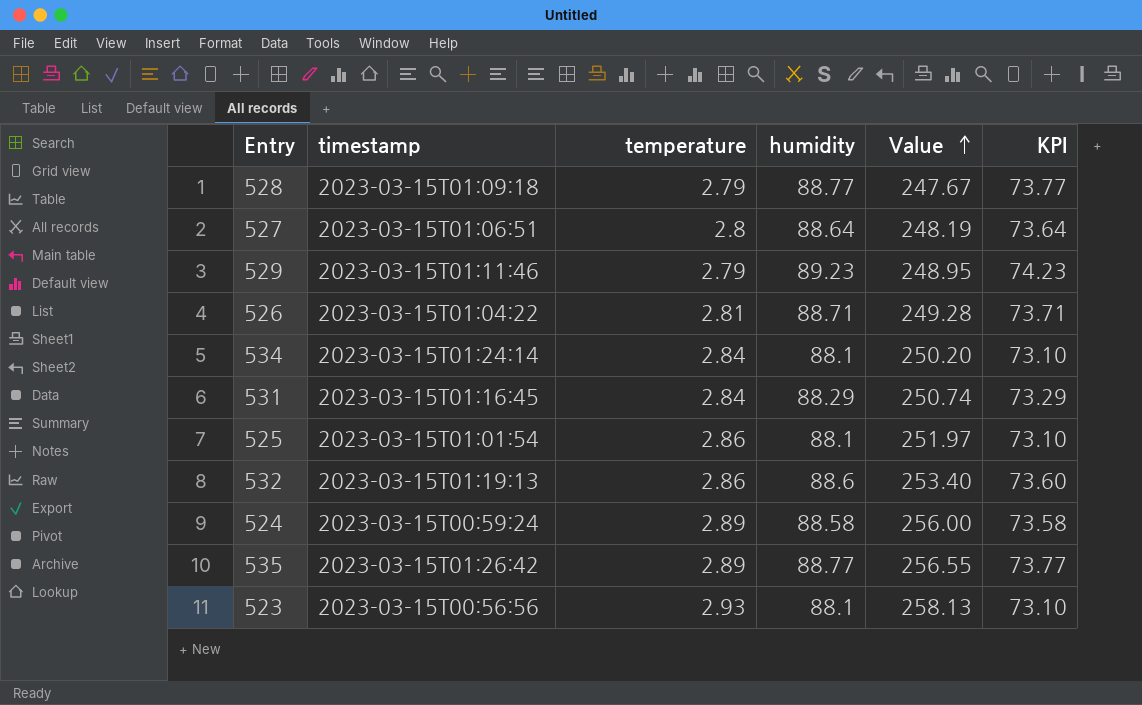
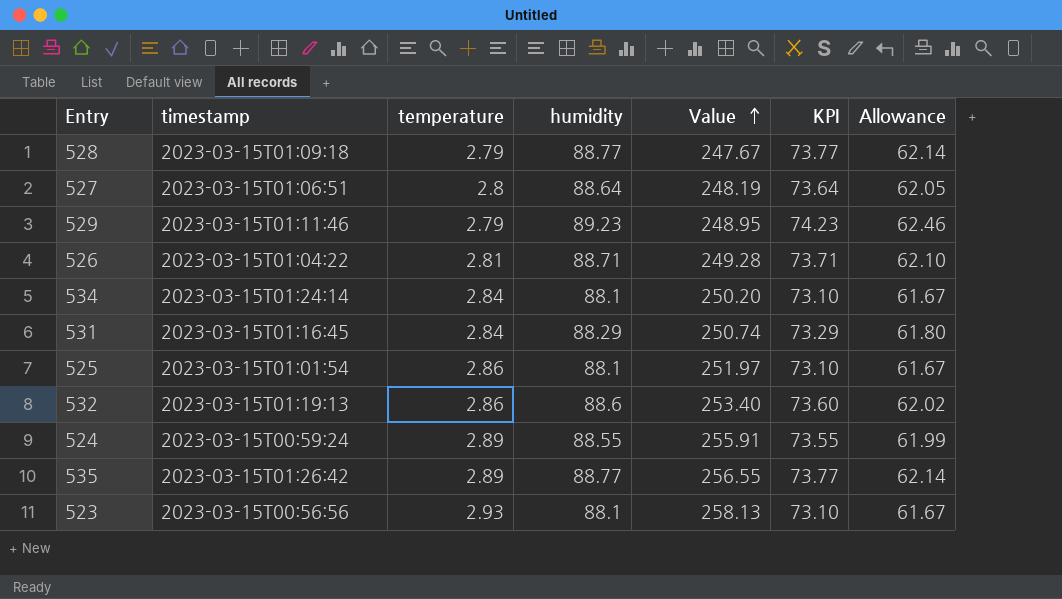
column Allowance | formula: none -> [humidity] * 0.7
524 | humidity: 88.58 -> 88.55
524 | Value: 256.00 -> 255.91
524 | KPI: 73.58 -> 73.55

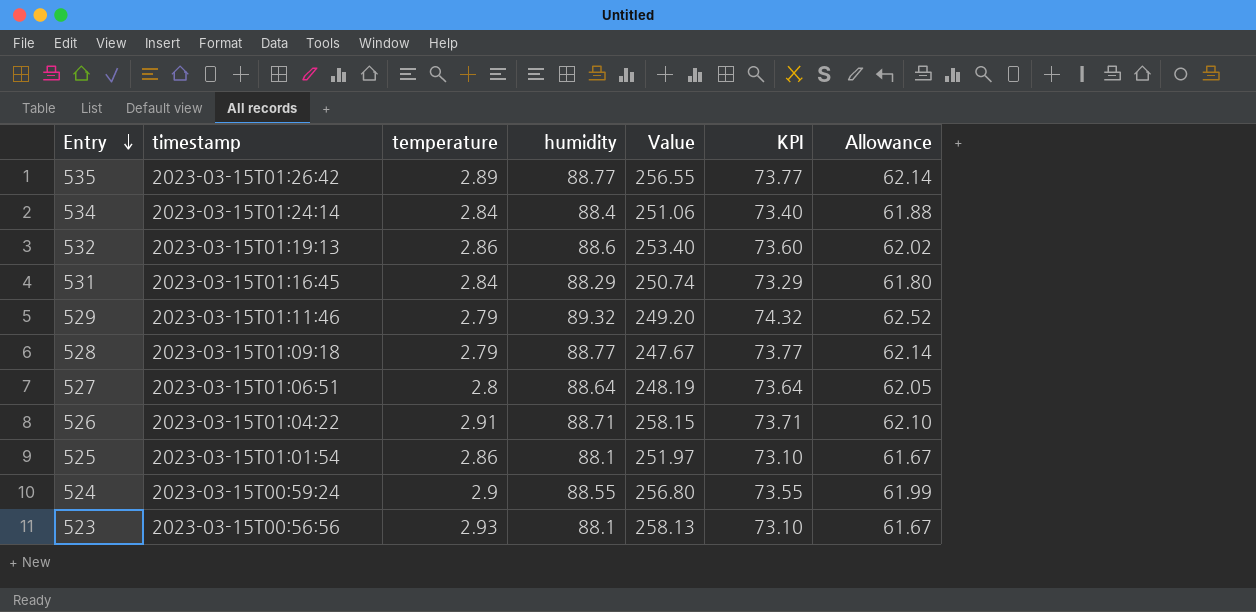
row order: Value ascending -> Entry descending
534 | humidity: 88.1 -> 88.4
534 | Value: 250.20 -> 251.06
534 | KPI: 73.10 -> 73.40
534 | Allowance: 61.67 -> 61.88
529 | humidity: 89.23 -> 89.32
529 | Value: 248.95 -> 249.20
529 | KPI: 74.23 -> 74.32
529 | Allowance: 62.46 -> 62.52
526 | temperature: 2.81 -> 2.91
526 | Value: 249.28 -> 258.15
524 | temperature: 2.89 -> 2.9
524 | Value: 255.91 -> 256.80

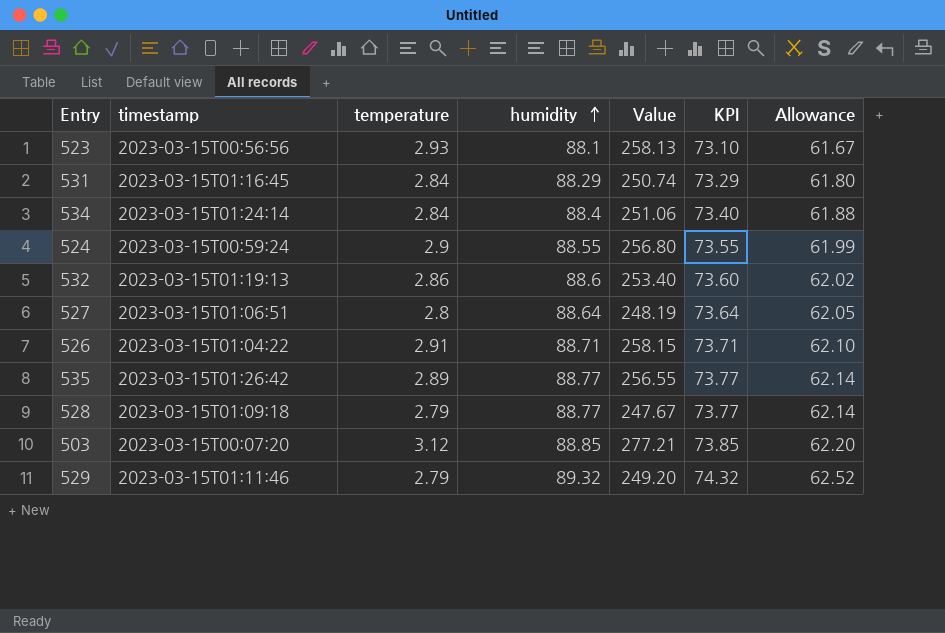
row order: Entry descending -> humidity ascending
row 525: 2023-03-15T01:01:54 | 2.86 | 88.1 | 251.97 | 73.10 | 61.67 -> none
row 503: none -> 2023-03-15T00:07:20 | 3.12 | 88.85 | 277.21 | 73.85 | 62.20

